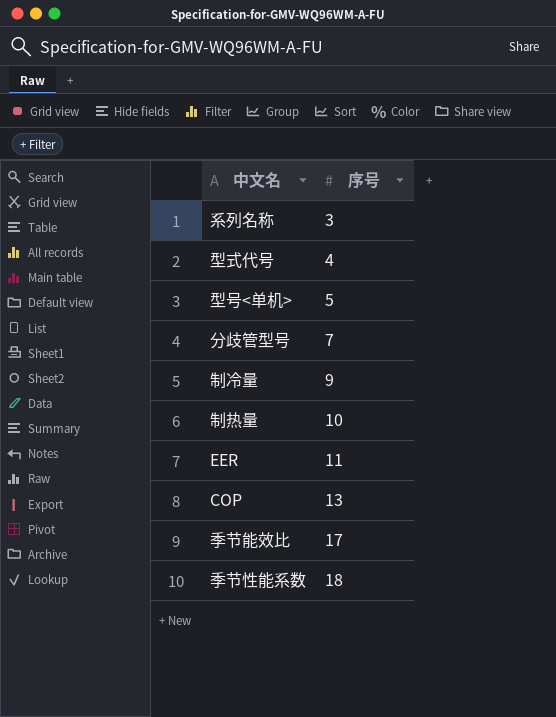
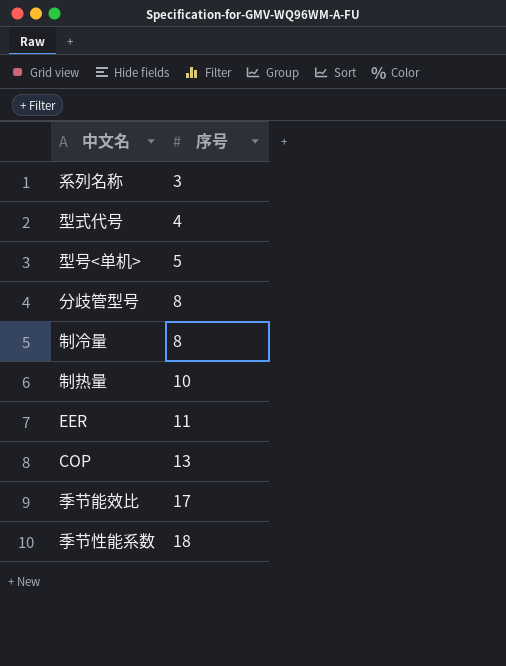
分歧管型号 | 序号: 7 -> 8
制冷量 | 序号: 9 -> 8

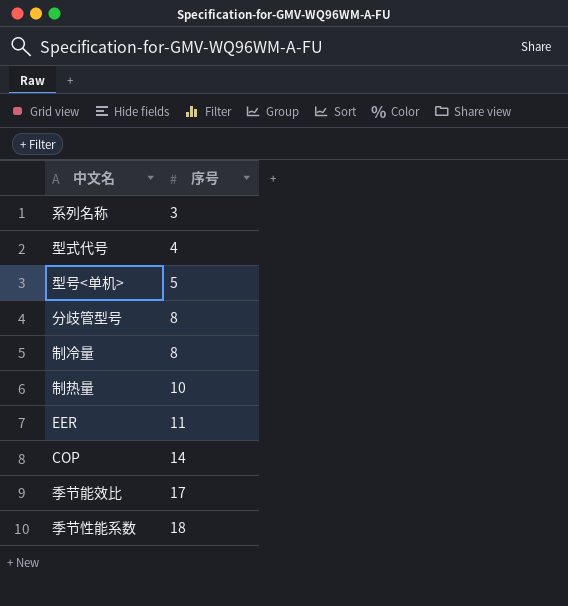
COP | 序号: 13 -> 14

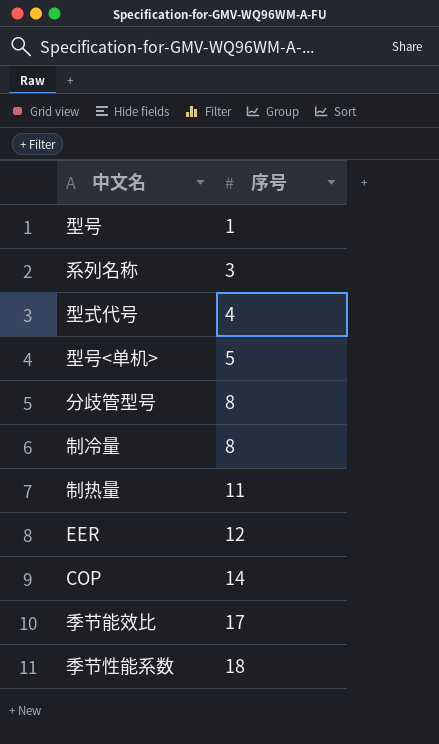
row 型号: none -> 1
制热量 | 序号: 10 -> 11
EER | 序号: 11 -> 12

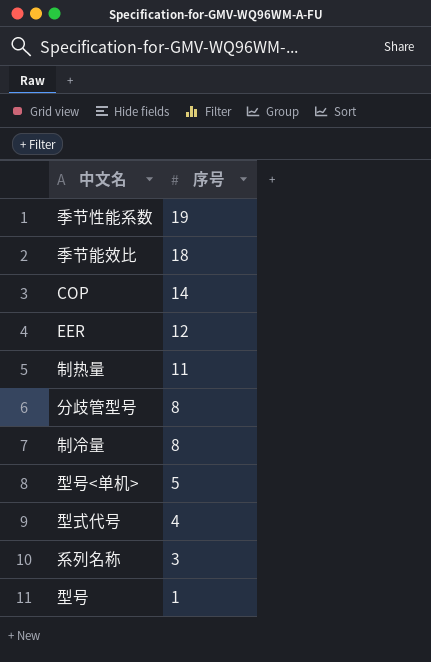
row order: 序号 ascending -> 序号 descending
季节性能系数 | 序号: 18 -> 19
季节能效比 | 序号: 17 -> 18

